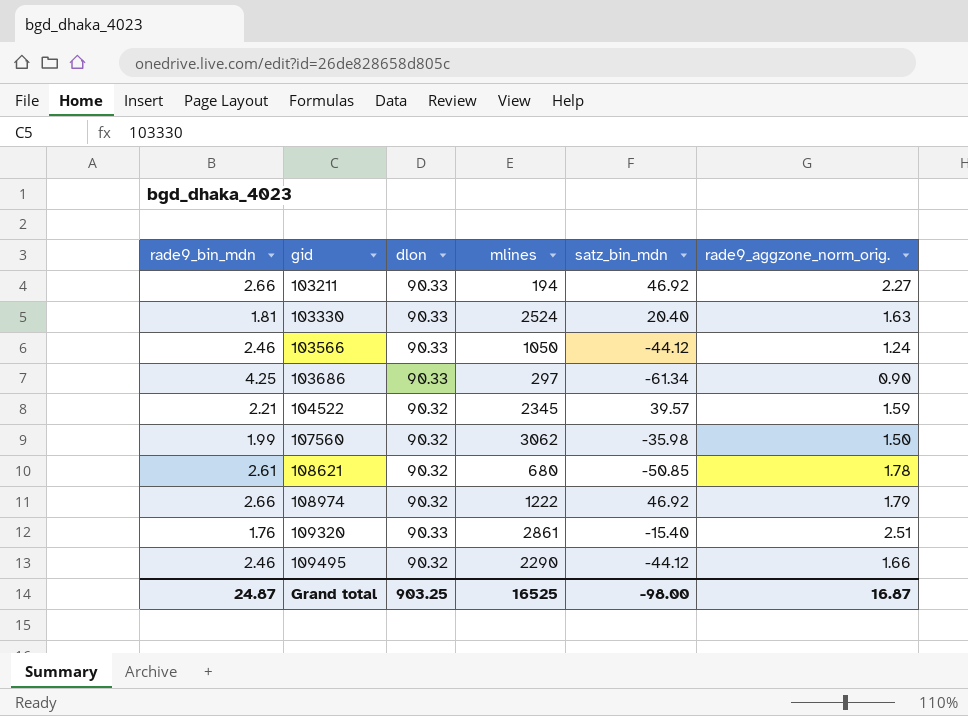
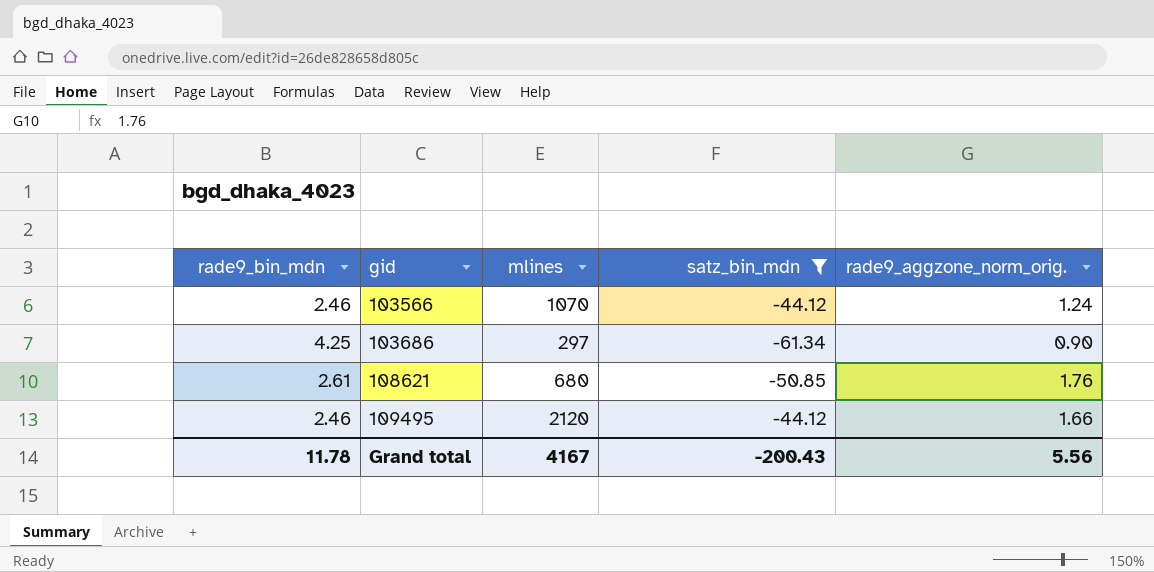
filter: none -> satz_bin_mdn <= -44.12
column dlon | position: 3 -> none
103566 | mlines: 1050 -> 1070
108621 | rade9_aggzone_norm_orig.: 1.78 -> 1.76
109495 | mlines: 2290 -> 2120
Grand total | rade9_bin_mdn: 24.87 -> 11.78
Grand total | mlines: 16525 -> 4167
Grand total | satz_bin_mdn: -98.00 -> -200.43
Grand total | rade9_aggzone_norm_orig.: 16.87 -> 5.56

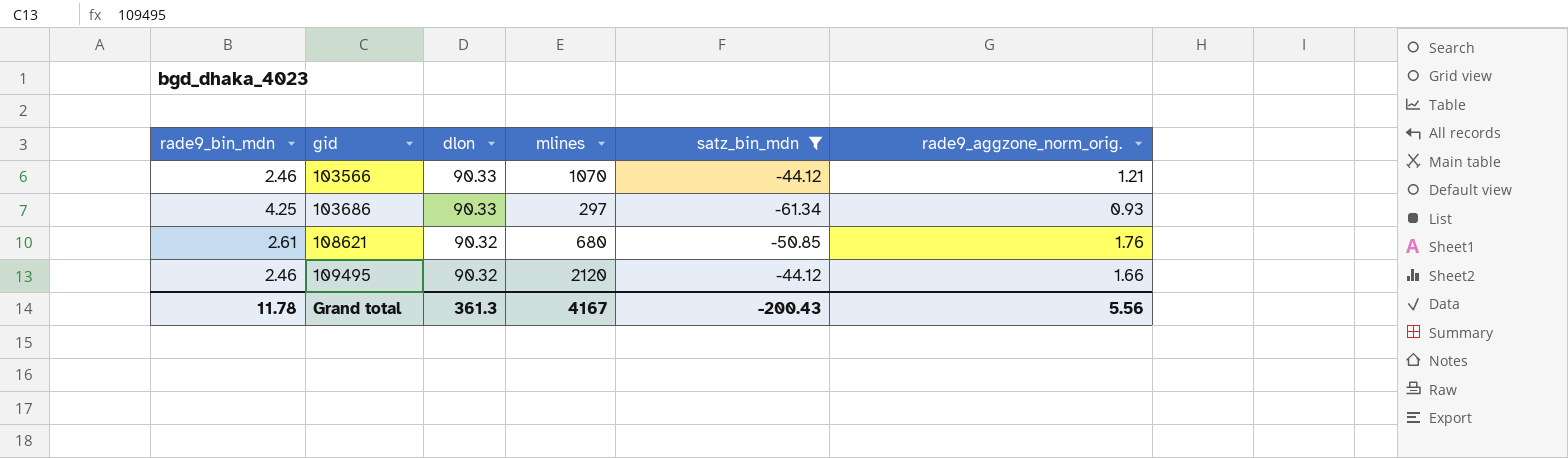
column dlon | position: none -> 3
103566 | rade9_aggzone_norm_orig.: 1.24 -> 1.21
103686 | rade9_aggzone_norm_orig.: 0.90 -> 0.93

